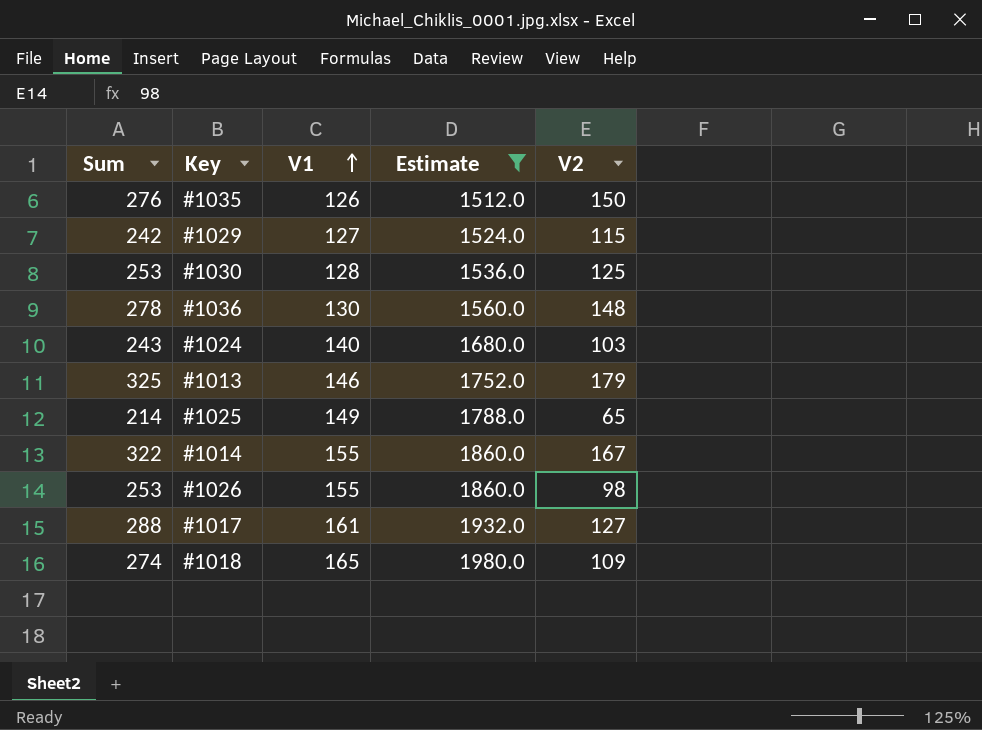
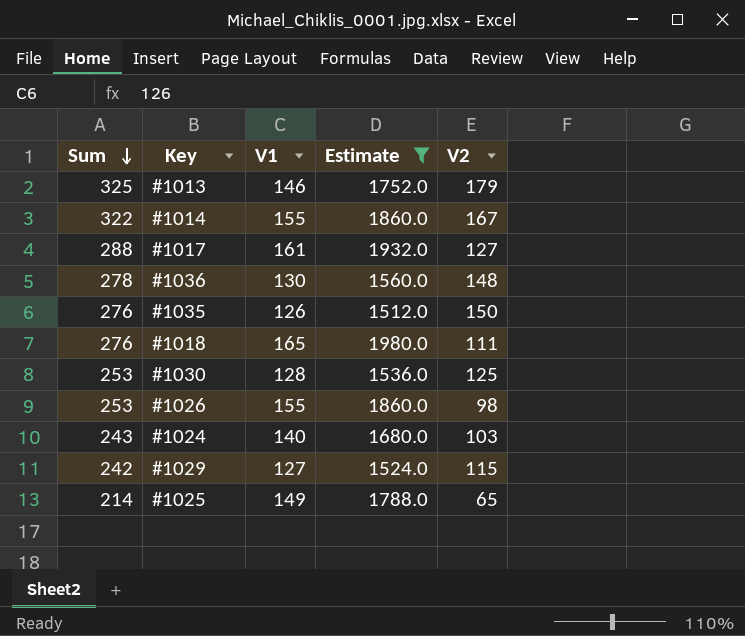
row order: V1 ascending -> Sum descending
#1018 | Sum: 274 -> 276
#1018 | V2: 109 -> 111

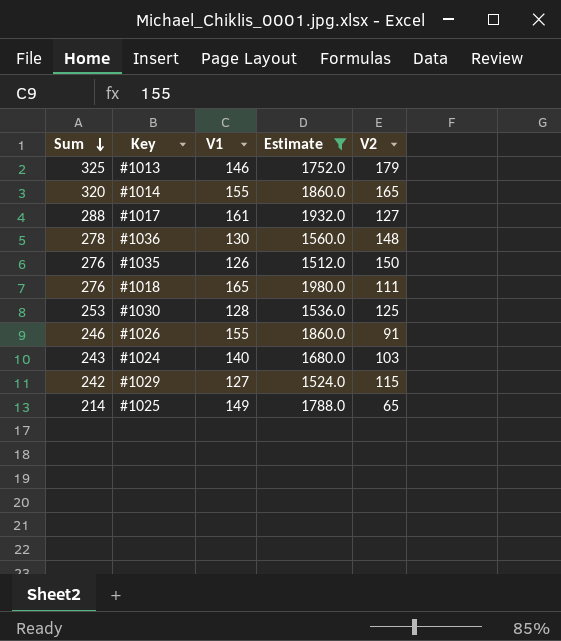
#1014 | Sum: 322 -> 320
#1014 | V2: 167 -> 165
#1026 | Sum: 253 -> 246
#1026 | V2: 98 -> 91

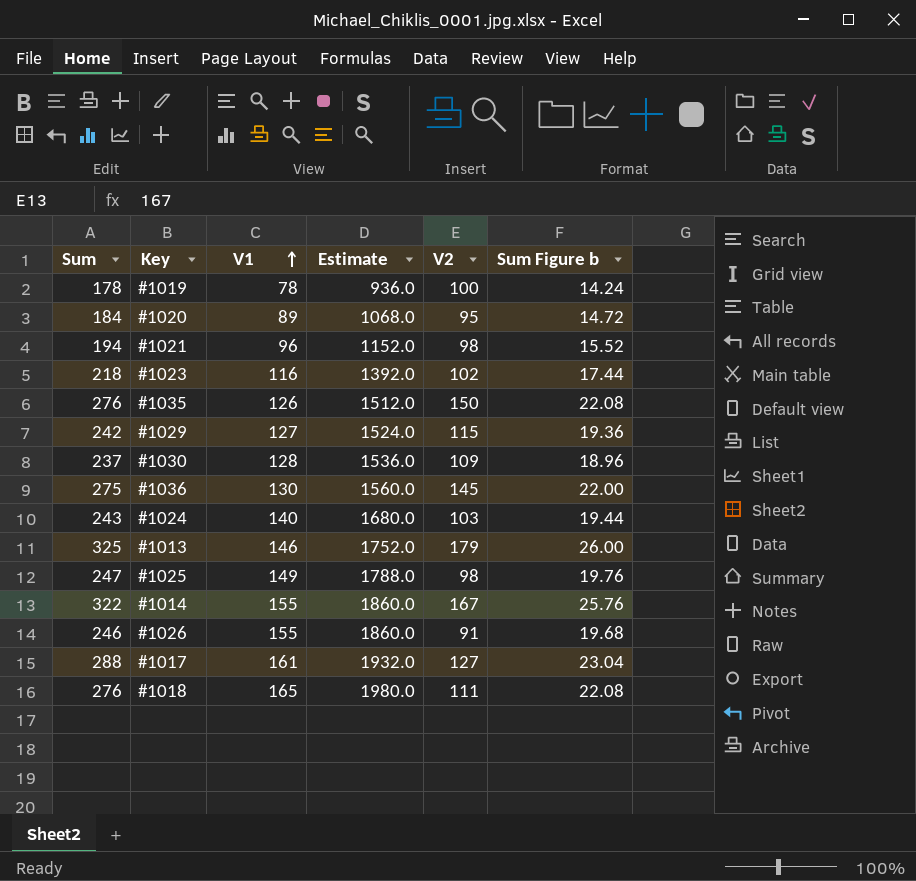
filter: Estimate >= 1512.0 -> none
row order: Sum descending -> V1 ascending
column Sum Figure b | formula: none -> [Sum] * 0.08
#1030 | Sum: 253 -> 237
#1030 | V2: 125 -> 109
#1036 | Sum: 278 -> 275
#1036 | V2: 148 -> 145
#1025 | Sum: 214 -> 247
#1025 | V2: 65 -> 98
#1014 | Sum: 320 -> 322
#1014 | V2: 165 -> 167

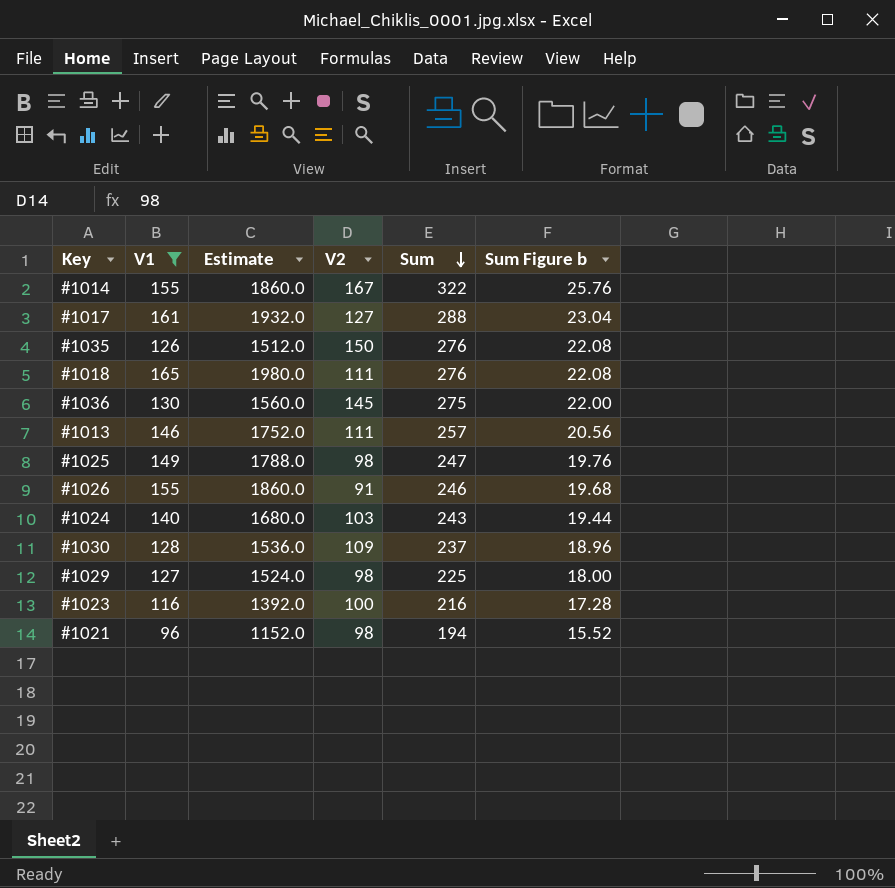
filter: none -> V1 >= 96
row order: V1 ascending -> Sum descending
column Sum | position: 1 -> 5
#1013 | V2: 179 -> 111
#1013 | Sum: 325 -> 257
#1013 | Sum Figure b: 26.00 -> 20.56
#1029 | V2: 115 -> 98
#1029 | Sum: 242 -> 225
#1029 | Sum Figure b: 19.36 -> 18.00
#1023 | V2: 102 -> 100
#1023 | Sum: 218 -> 216
#1023 | Sum Figure b: 17.44 -> 17.28

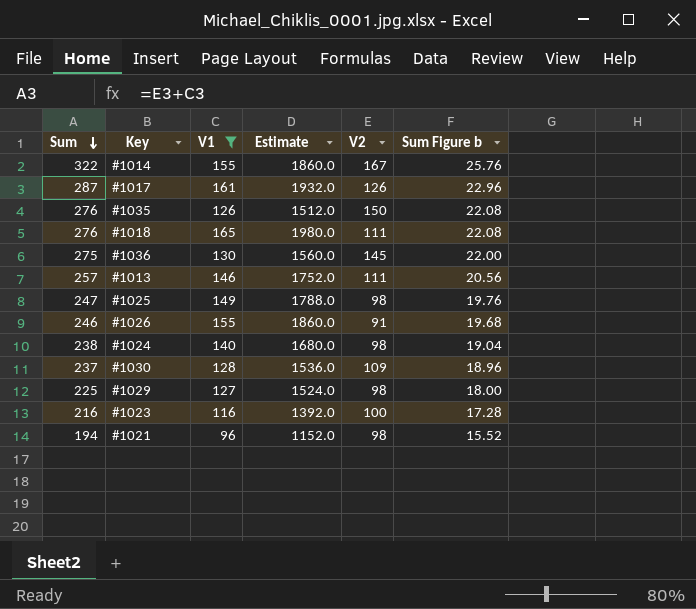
column Sum | position: 5 -> 1
#1017 | Sum: 288 -> 287
#1017 | V2: 127 -> 126
#1017 | Sum Figure b: 23.04 -> 22.96
#1024 | Sum: 243 -> 238
#1024 | V2: 103 -> 98
#1024 | Sum Figure b: 19.44 -> 19.04

